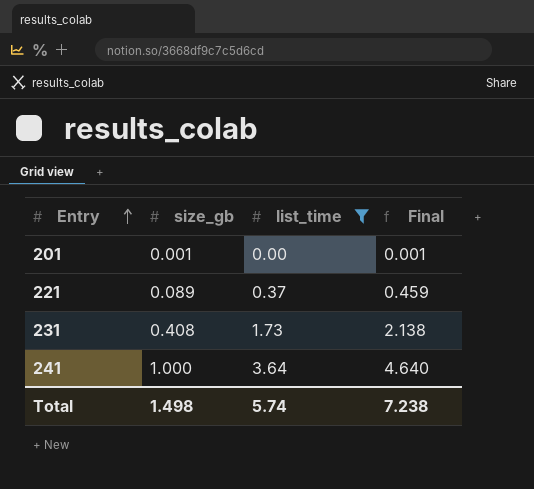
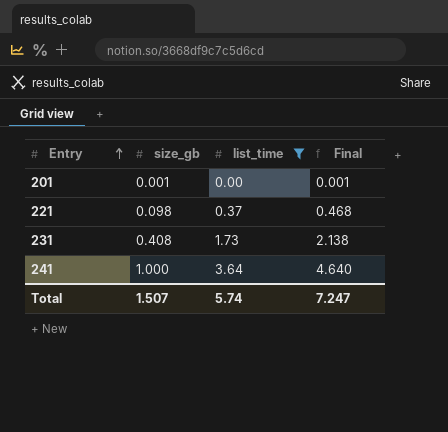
221 | size_gb: 0.089 -> 0.098
221 | Final: 0.459 -> 0.468
Total | size_gb: 1.498 -> 1.507
Total | Final: 7.238 -> 7.247

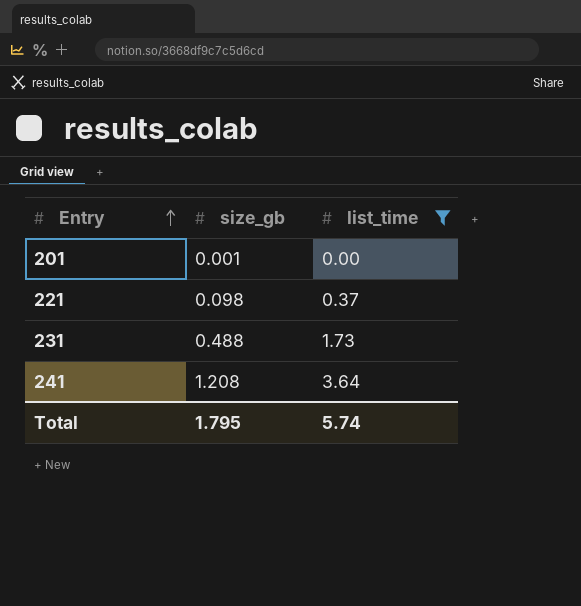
column Final | formula: [size_gb] + [list_time] -> none
231 | size_gb: 0.408 -> 0.488
241 | size_gb: 1.000 -> 1.208
Total | size_gb: 1.507 -> 1.795

